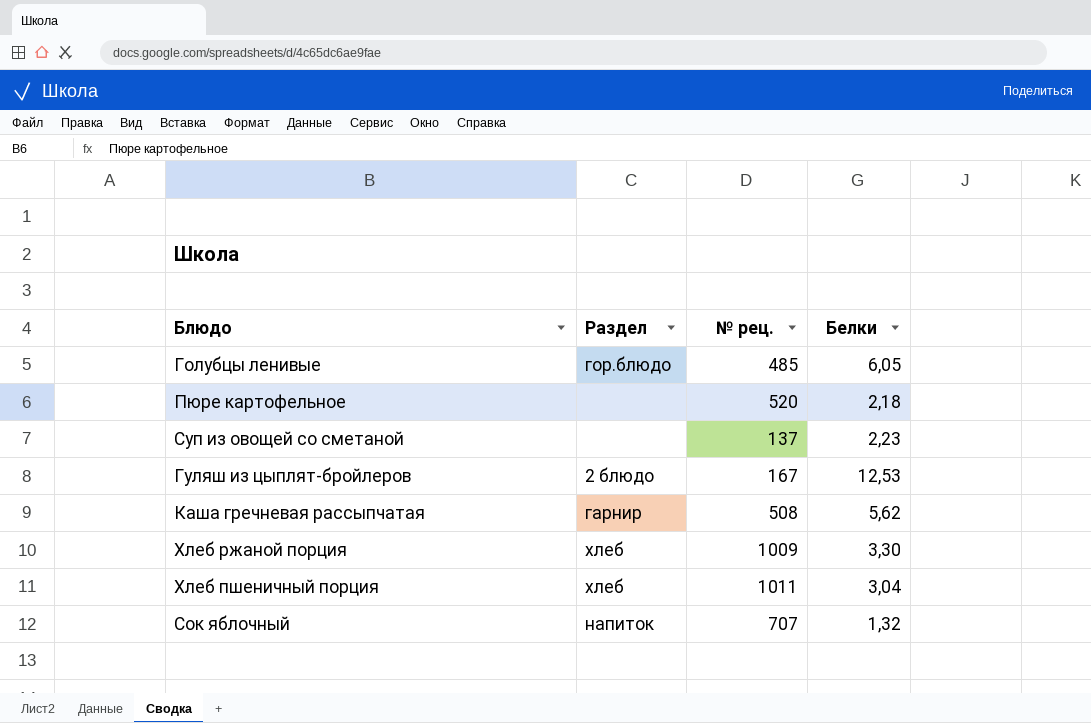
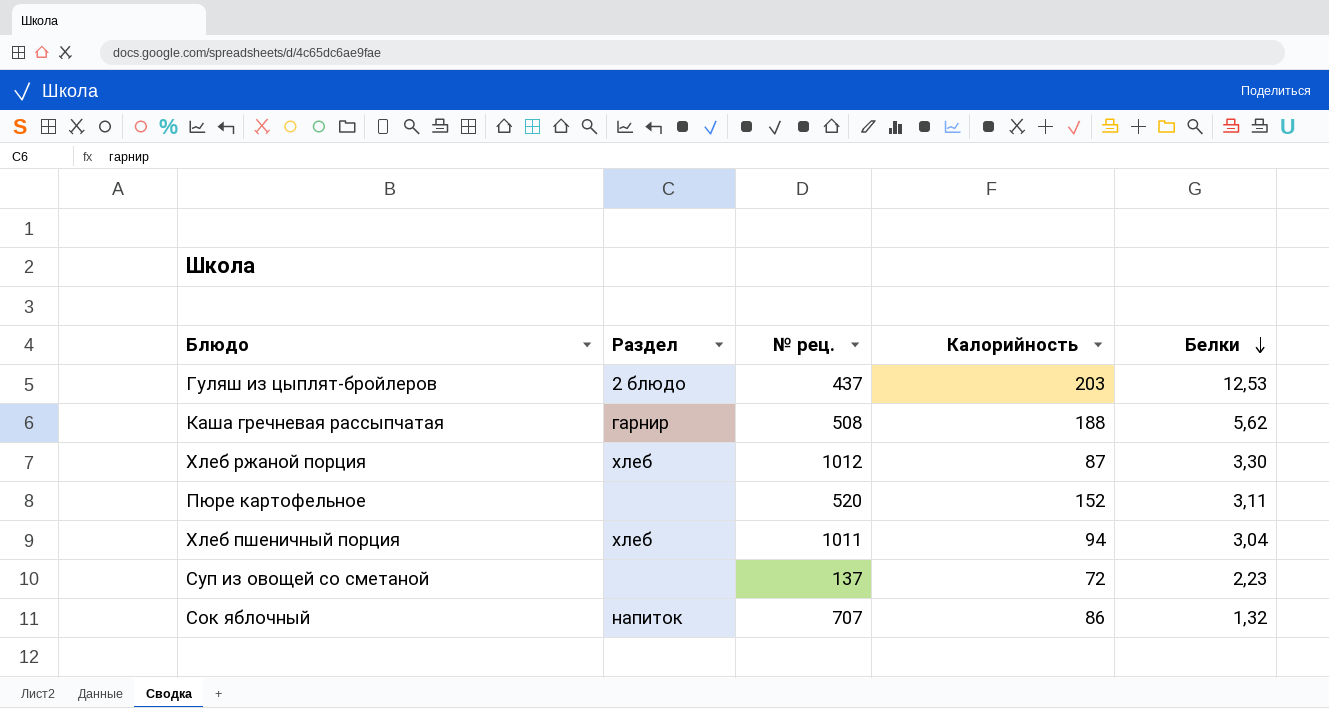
row order: none -> Белки descending
column Калорийность | position: none -> 4
row Голубцы ленивые: гор.блюдо | 485 | 6,05 -> none
Гуляш из цыплят-бройлеров | № рец.: 167 -> 437
Хлеб ржаной порция | № рец.: 1009 -> 1012
Пюре картофельное | Белки: 2,18 -> 3,11

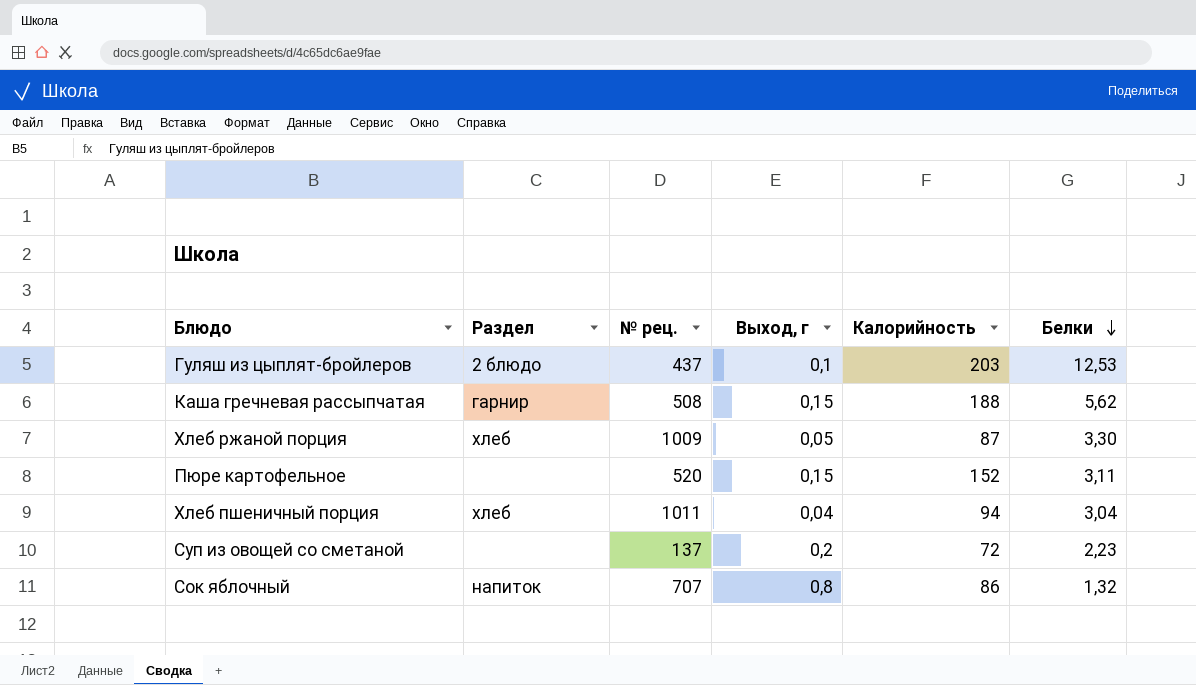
column Выход, г | position: none -> 4
Хлеб ржаной порция | № рец.: 1012 -> 1009

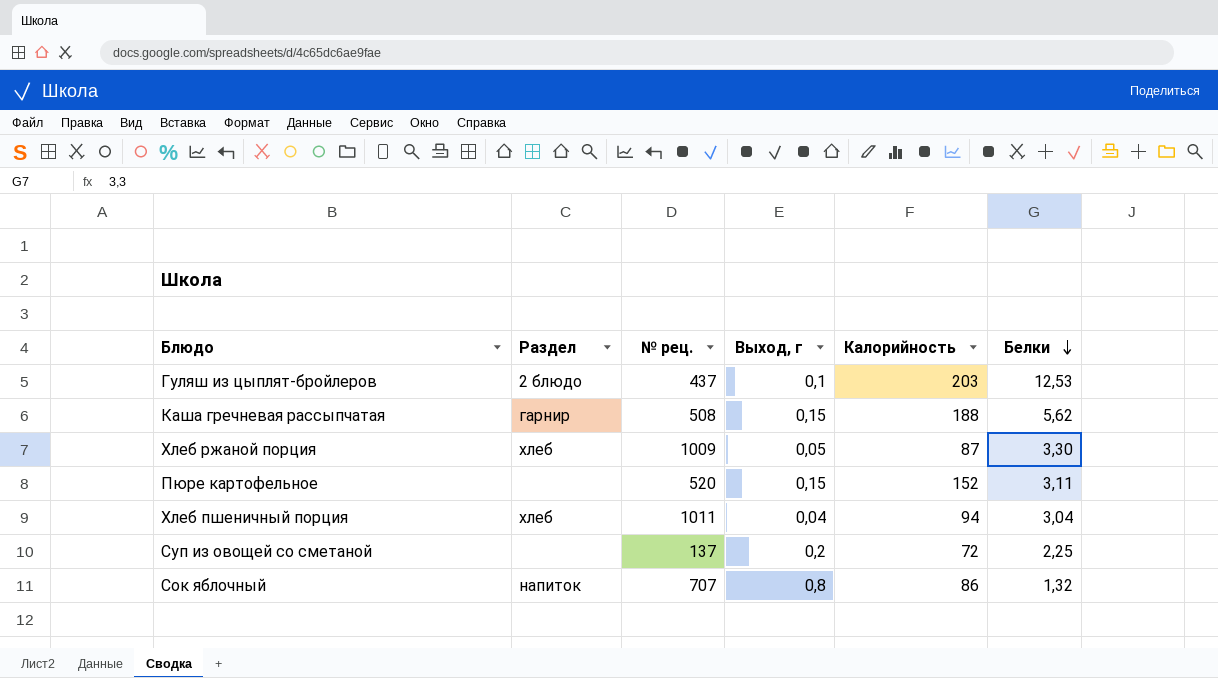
Суп из овощей со сметаной | Белки: 2,23 -> 2,25

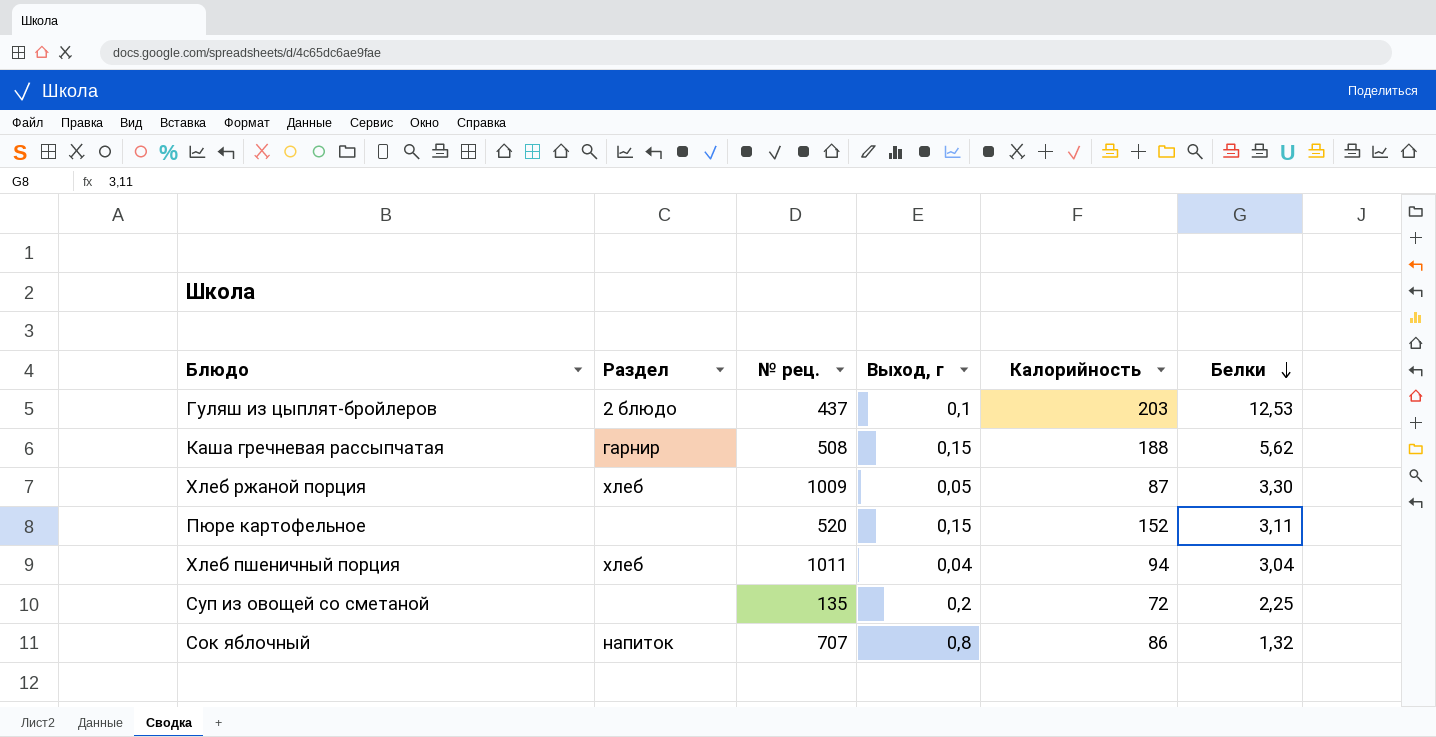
Суп из овощей со сметаной | № рец.: 137 -> 135

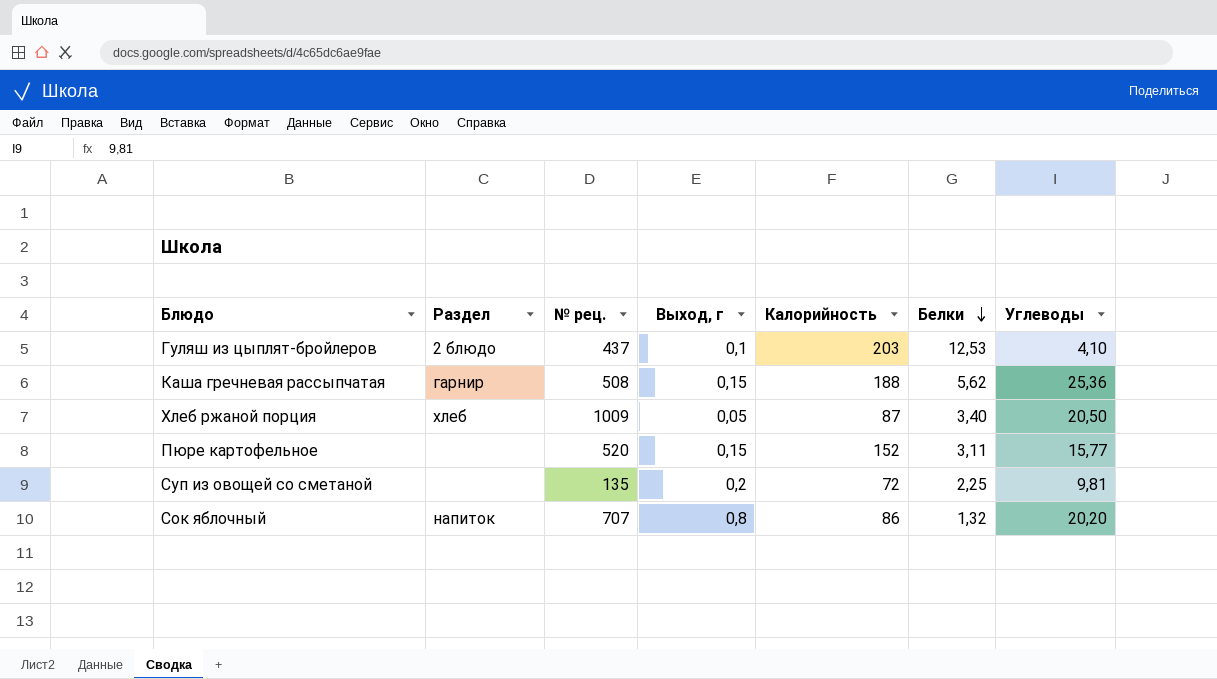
column Углеводы | position: none -> 7
row Хлеб пшеничный порция: хлеб | 1011 | 0,04 | 94 | 3,04 -> none
Хлеб ржаной порция | Белки: 3,30 -> 3,40

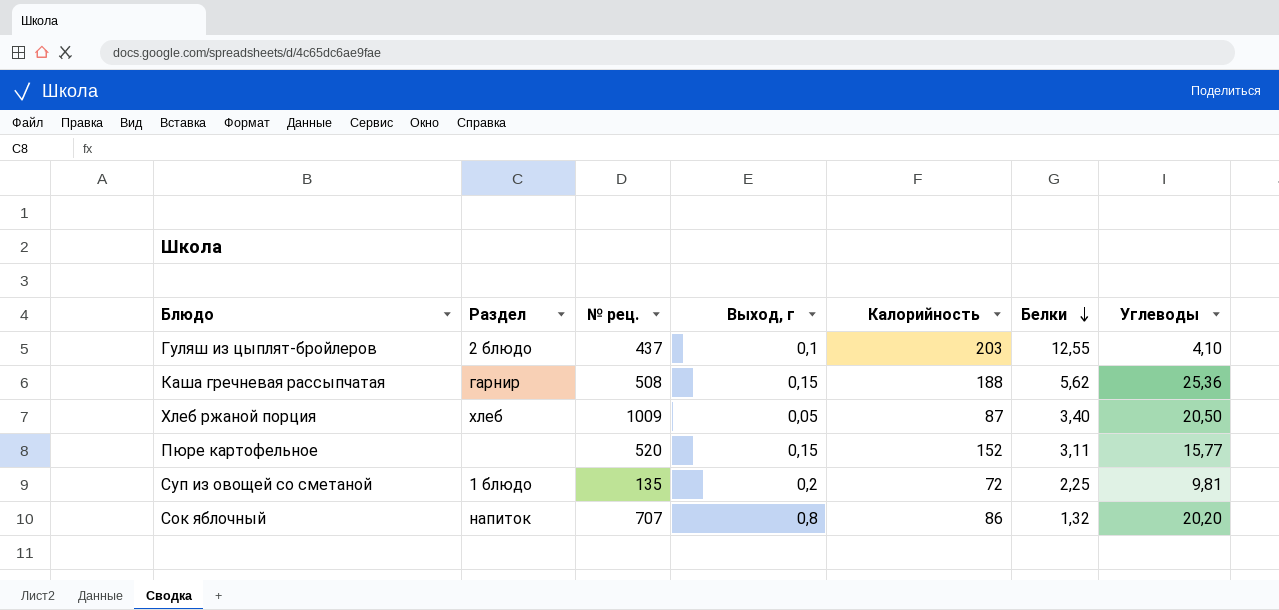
Гуляш из цыплят-бройлеров | Белки: 12,53 -> 12,55
Суп из овощей со сметаной | Раздел: none -> 1 блюдо

